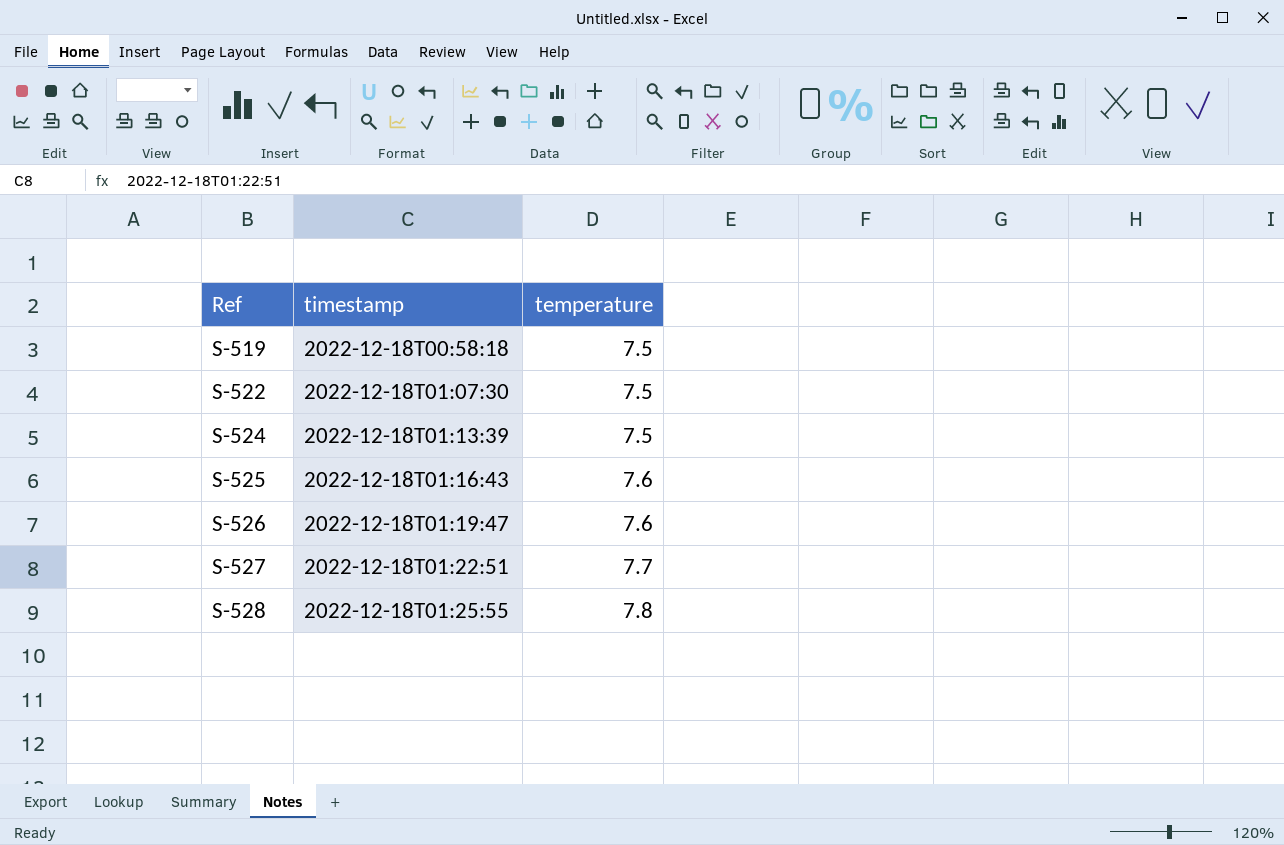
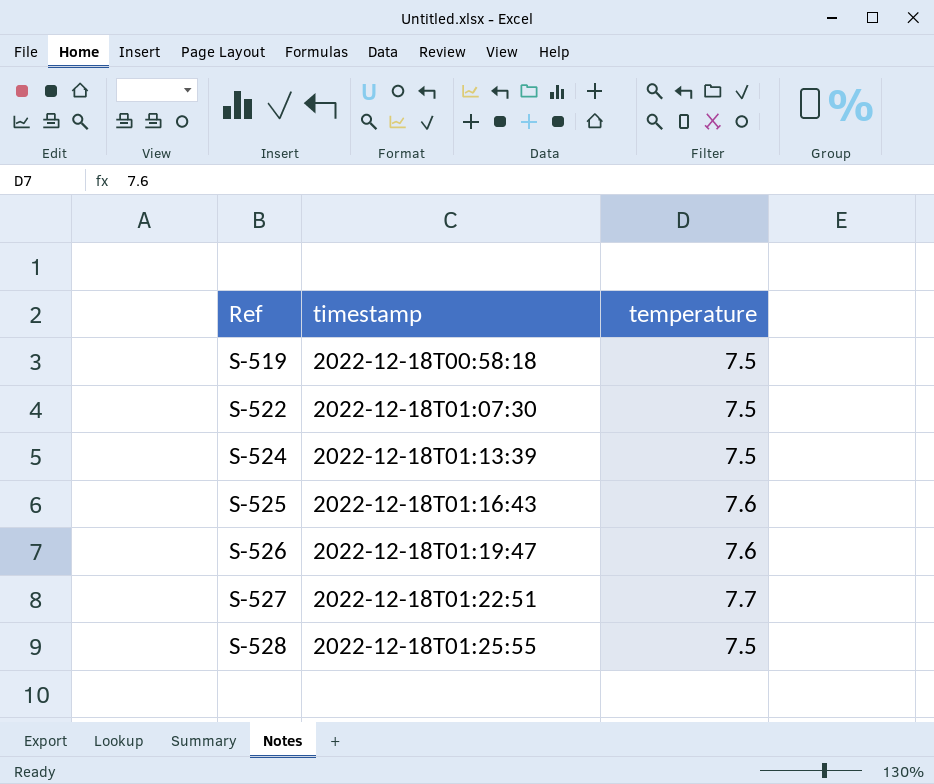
S-528 | temperature: 7.8 -> 7.5

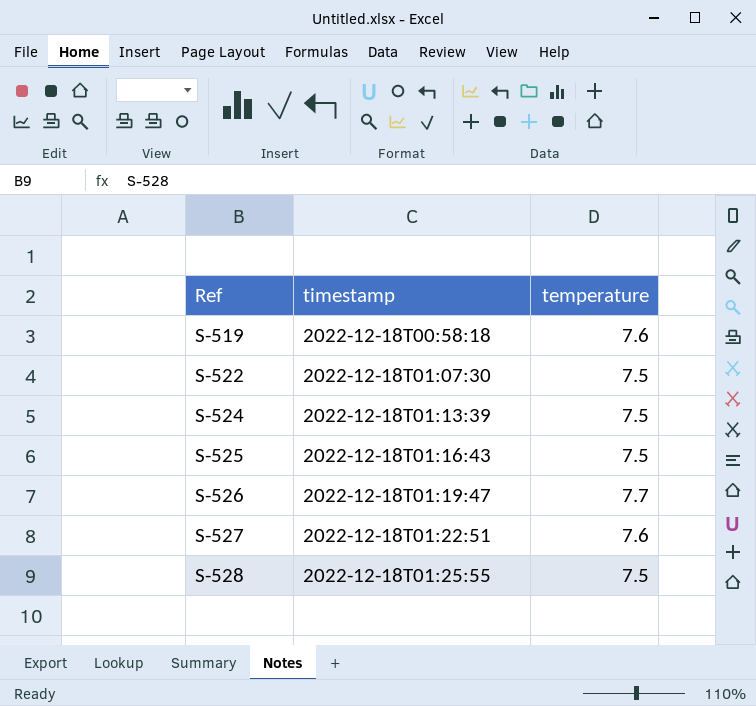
S-519 | temperature: 7.5 -> 7.6
S-525 | temperature: 7.6 -> 7.5
S-526 | temperature: 7.6 -> 7.7
S-527 | temperature: 7.7 -> 7.6

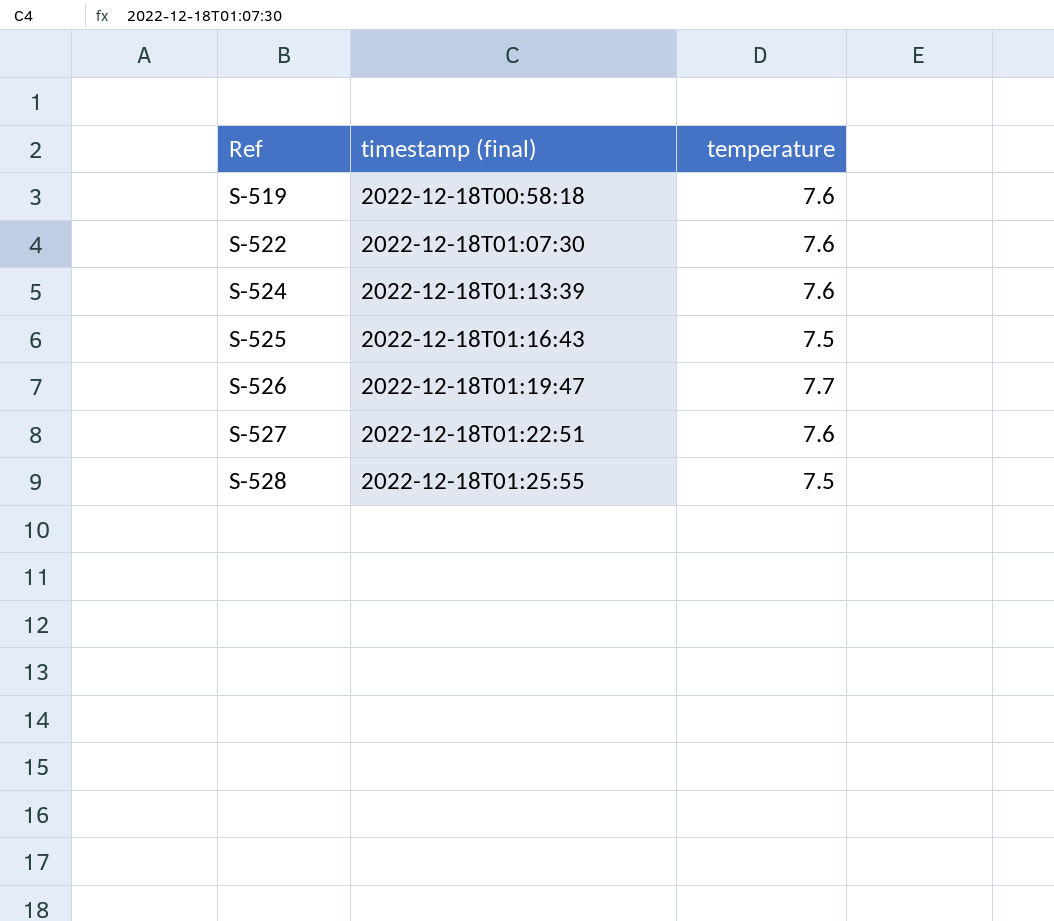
column name: timestamp -> timestamp (final)
S-522 | temperature: 7.5 -> 7.6
S-524 | temperature: 7.5 -> 7.6

